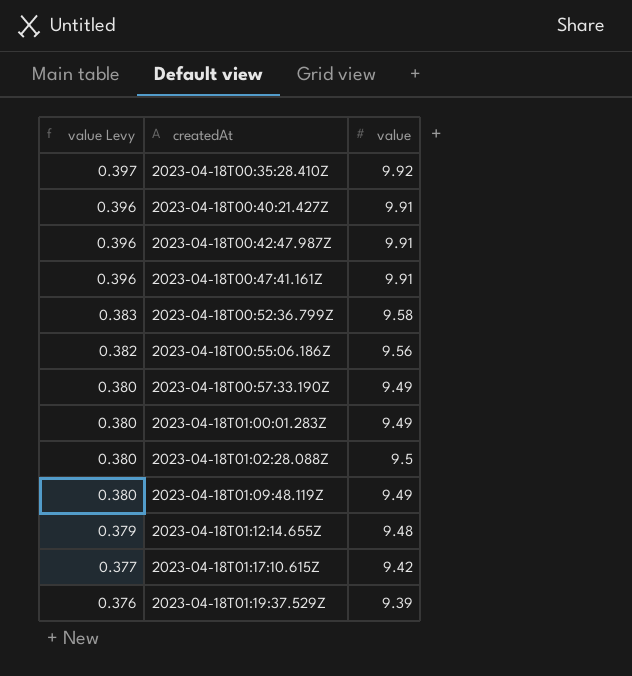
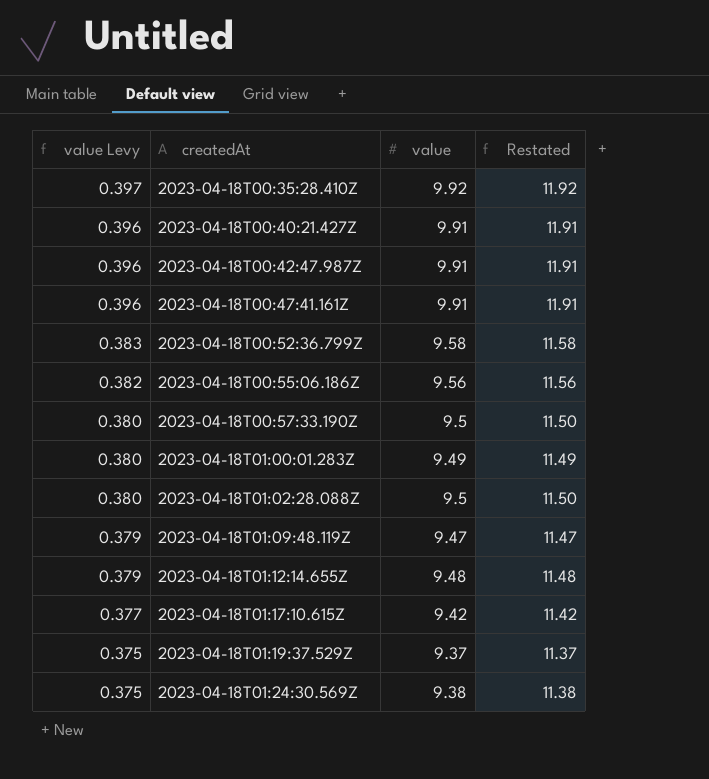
column Restated | formula: none -> [value] + 2
2023-04-18T00:57:33.190Z | value: 9.49 -> 9.5
2023-04-18T01:09:48.119Z | value Levy: 0.380 -> 0.379
2023-04-18T01:09:48.119Z | value: 9.49 -> 9.47
2023-04-18T01:19:37.529Z | value Levy: 0.376 -> 0.375
2023-04-18T01:19:37.529Z | value: 9.39 -> 9.37
row 2023-04-18T01:24:30.569Z: none -> 0.375 | 9.38 | 11.38

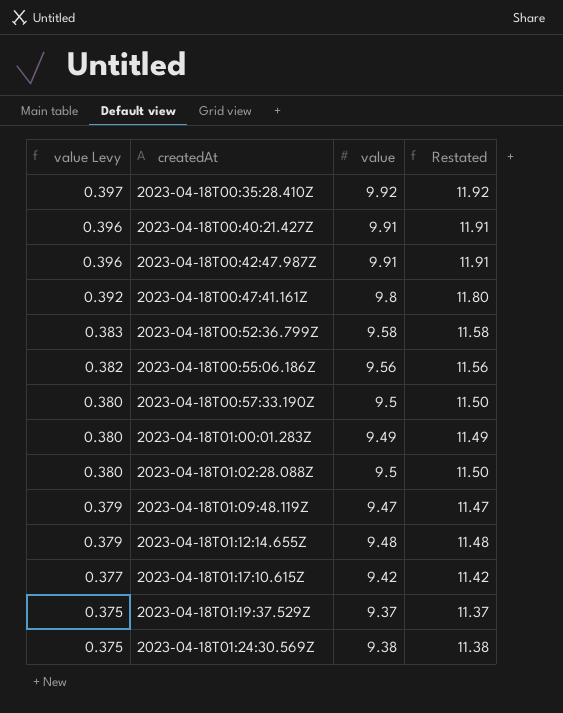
2023-04-18T00:47:41.161Z | value Levy: 0.396 -> 0.392
2023-04-18T00:47:41.161Z | value: 9.91 -> 9.8
2023-04-18T00:47:41.161Z | Restated: 11.91 -> 11.80

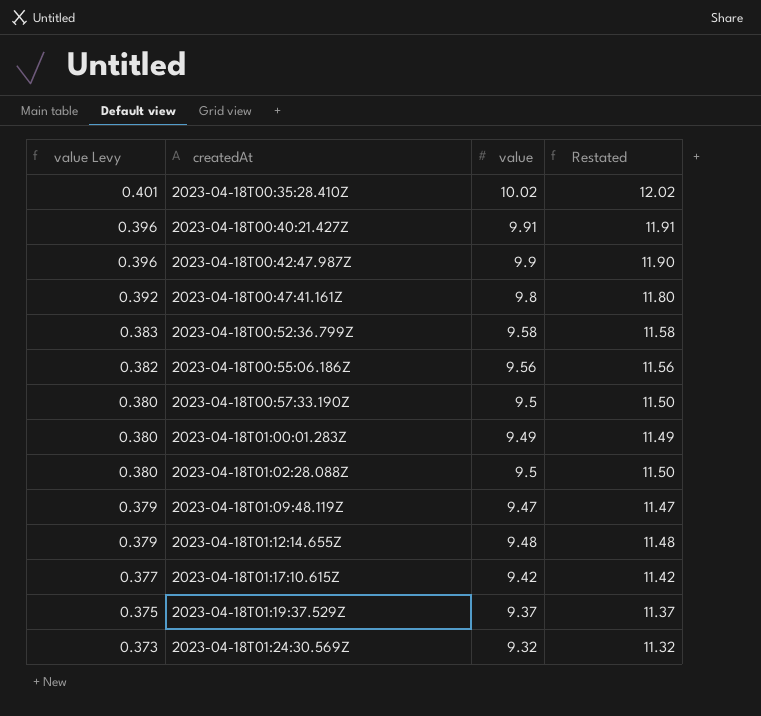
2023-04-18T00:35:28.410Z | value Levy: 0.397 -> 0.401
2023-04-18T00:35:28.410Z | value: 9.92 -> 10.02
2023-04-18T00:35:28.410Z | Restated: 11.92 -> 12.02
2023-04-18T00:42:47.987Z | value: 9.91 -> 9.9
2023-04-18T00:42:47.987Z | Restated: 11.91 -> 11.90
2023-04-18T01:24:30.569Z | value Levy: 0.375 -> 0.373
2023-04-18T01:24:30.569Z | value: 9.38 -> 9.32
2023-04-18T01:24:30.569Z | Restated: 11.38 -> 11.32

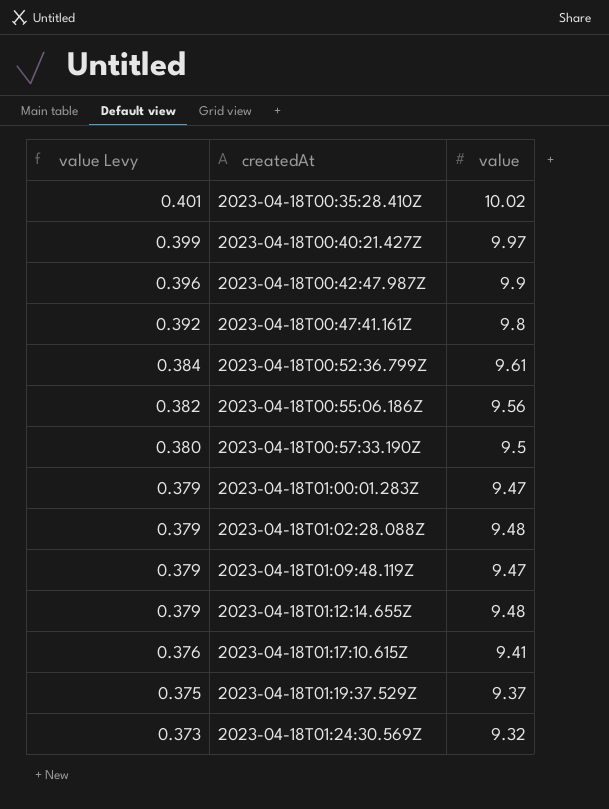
column Restated | formula: [value] + 2 -> none
2023-04-18T00:40:21.427Z | value Levy: 0.396 -> 0.399
2023-04-18T00:40:21.427Z | value: 9.91 -> 9.97
2023-04-18T00:52:36.799Z | value Levy: 0.383 -> 0.384
2023-04-18T00:52:36.799Z | value: 9.58 -> 9.61
2023-04-18T01:00:01.283Z | value Levy: 0.380 -> 0.379
2023-04-18T01:00:01.283Z | value: 9.49 -> 9.47
2023-04-18T01:02:28.088Z | value Levy: 0.380 -> 0.379
2023-04-18T01:02:28.088Z | value: 9.5 -> 9.48
2023-04-18T01:17:10.615Z | value Levy: 0.377 -> 0.376
2023-04-18T01:17:10.615Z | value: 9.42 -> 9.41

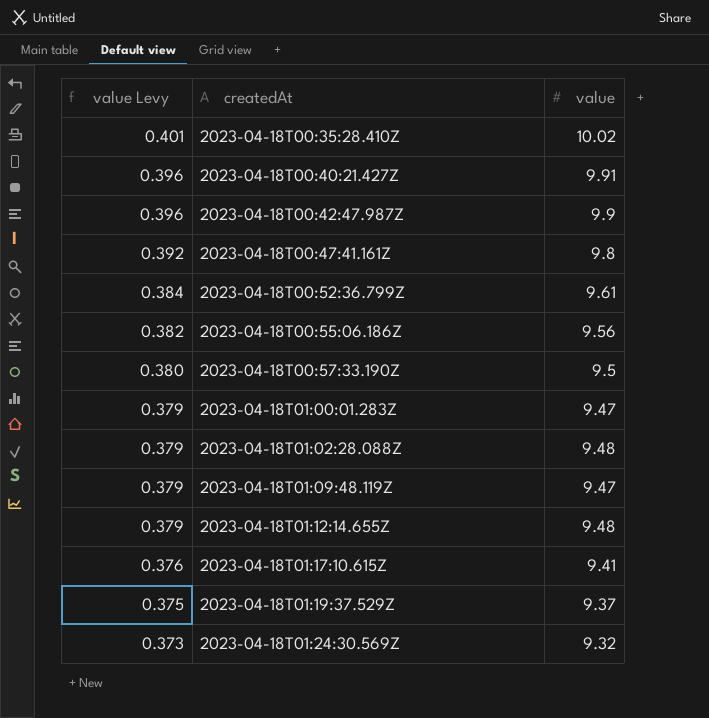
2023-04-18T00:40:21.427Z | value Levy: 0.399 -> 0.396
2023-04-18T00:40:21.427Z | value: 9.97 -> 9.91

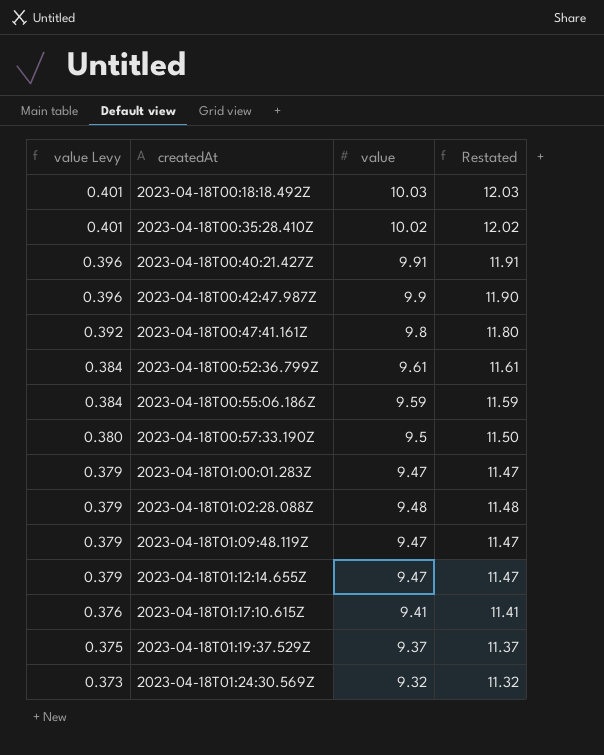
column Restated | formula: none -> [value] + 2
row 2023-04-18T00:18:18.492Z: none -> 0.401 | 10.03 | 12.03
2023-04-18T00:55:06.186Z | value Levy: 0.382 -> 0.384
2023-04-18T00:55:06.186Z | value: 9.56 -> 9.59
2023-04-18T01:12:14.655Z | value: 9.48 -> 9.47

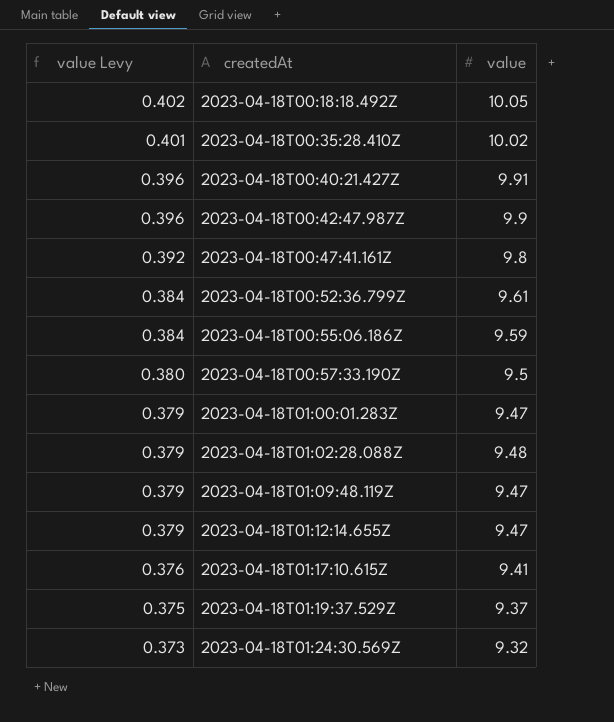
column Restated | formula: [value] + 2 -> none
2023-04-18T00:18:18.492Z | value Levy: 0.401 -> 0.402
2023-04-18T00:18:18.492Z | value: 10.03 -> 10.05

